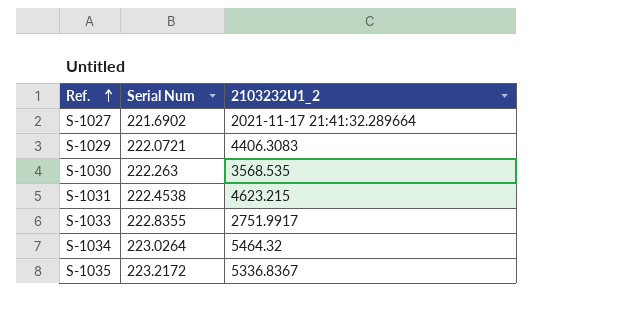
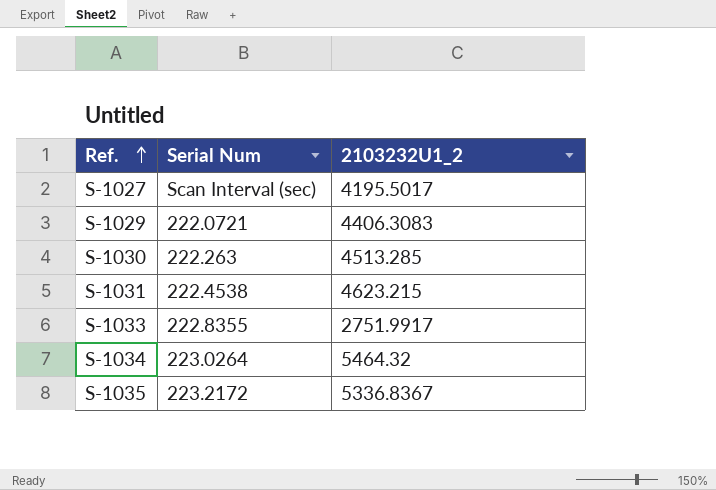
S-1027 | Serial Num: 221.6902 -> Scan Interval (sec)
S-1027 | 2103232U1_2: 2021-11-17 21:41:32.289664 -> 4195.5017
S-1030 | 2103232U1_2: 3568.535 -> 4513.285

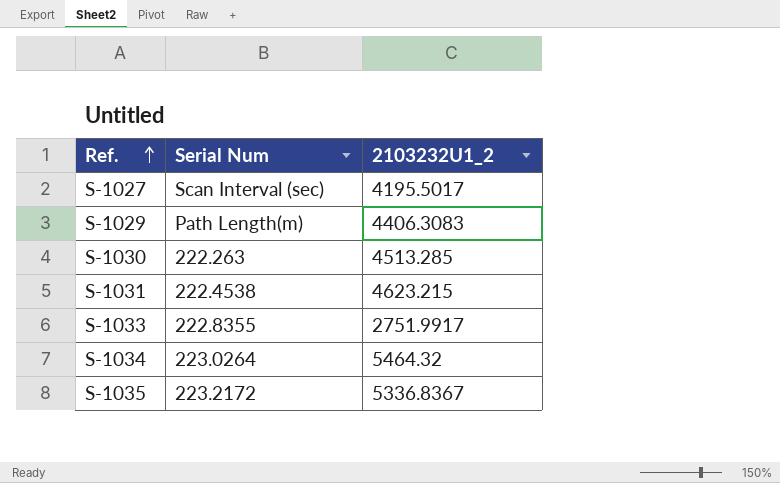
S-1029 | Serial Num: 222.0721 -> Path Length(m)

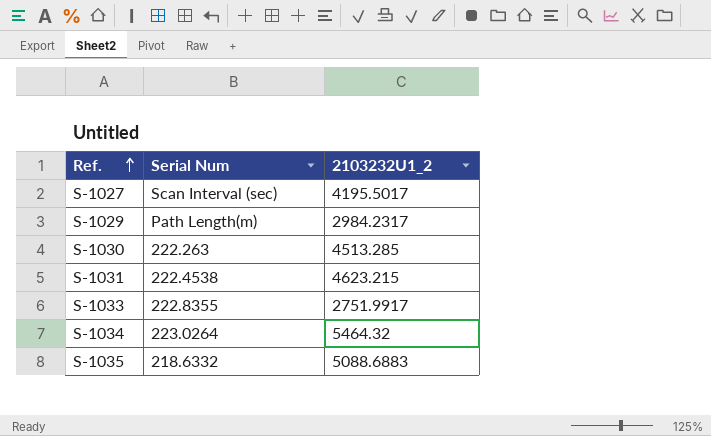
S-1029 | 2103232U1_2: 4406.3083 -> 2984.2317
S-1035 | Serial Num: 223.2172 -> 218.6332
S-1035 | 2103232U1_2: 5336.8367 -> 5088.6883

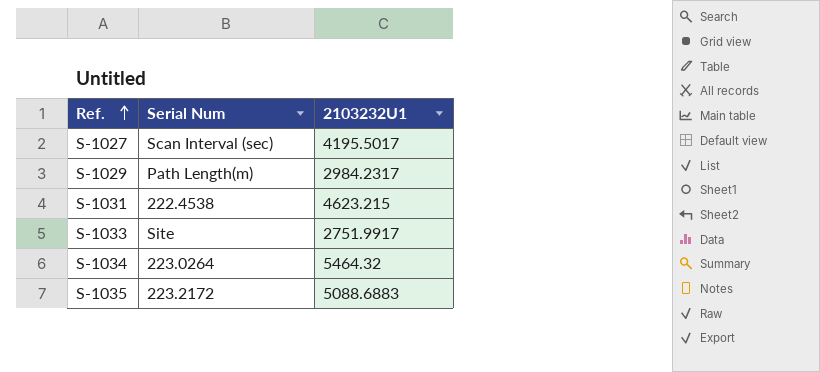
column name: 2103232U1_2 -> 2103232U1
row S-1030: 222.263 | 4513.285 -> none
S-1033 | Serial Num: 222.8355 -> Site
S-1035 | Serial Num: 218.6332 -> 223.2172

